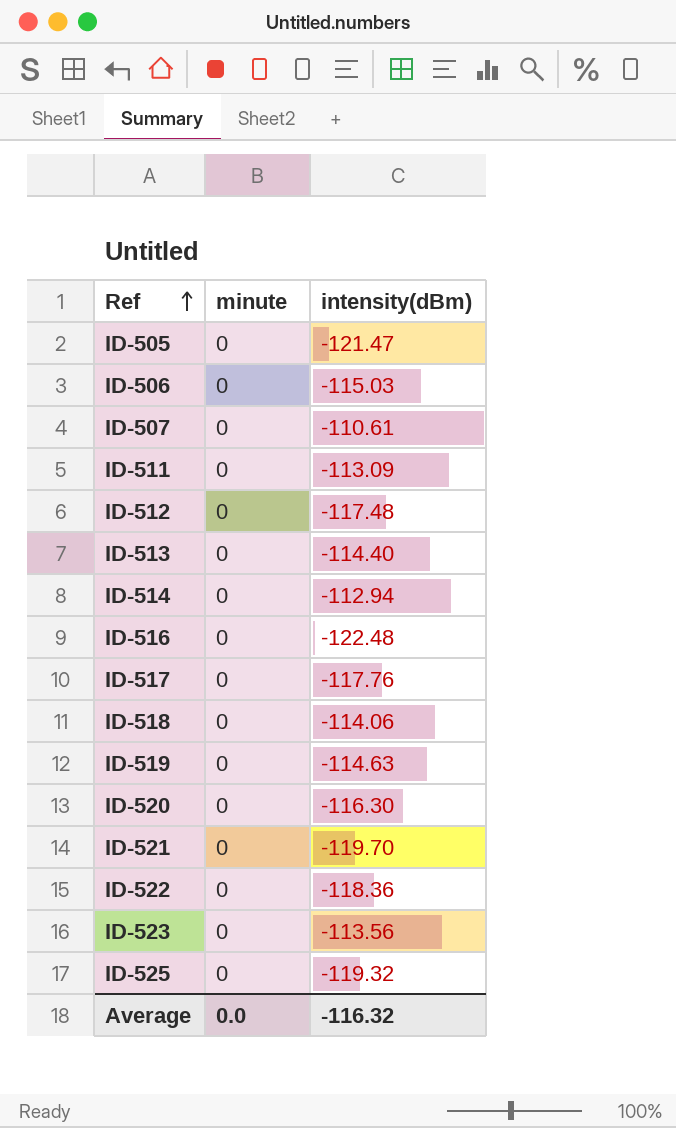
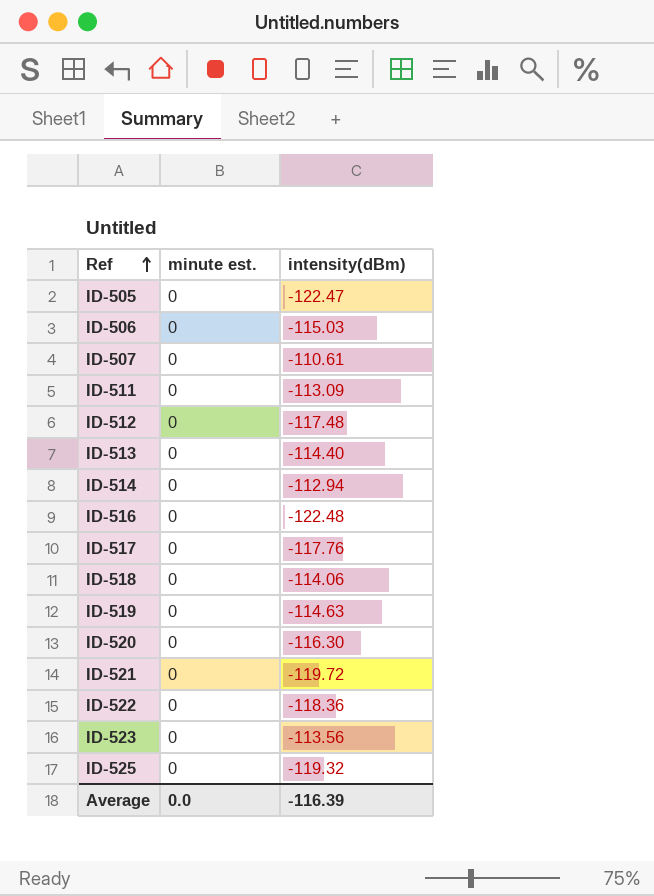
column name: minute -> minute est.
ID-505 | intensity(dBm): -121.47 -> -122.47
ID-521 | intensity(dBm): -119.70 -> -119.72
Average | intensity(dBm): -116.32 -> -116.39

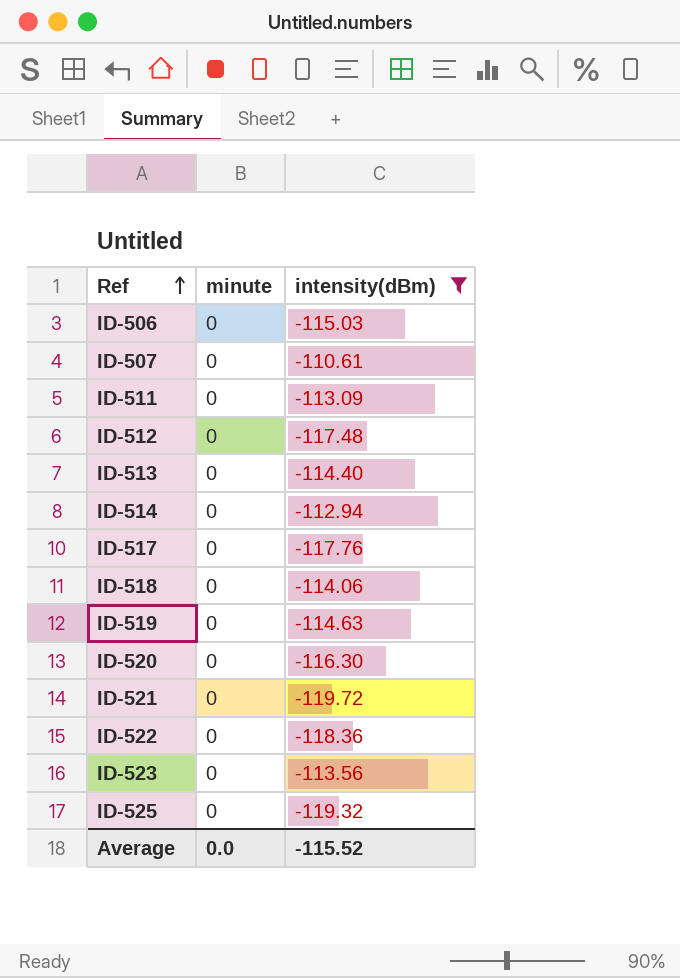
filter: none -> intensity(dBm) >= -119.72
column name: minute est. -> minute
Average | intensity(dBm): -116.39 -> -115.52

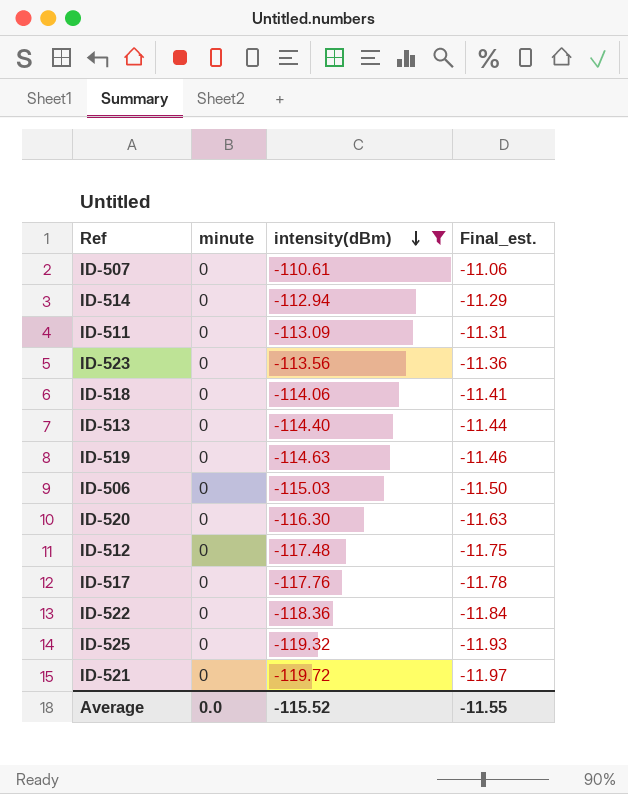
row order: Ref ascending -> intensity(dBm) descending
column Final_est. | formula: none -> [intensity(dBm)] * 0.1

